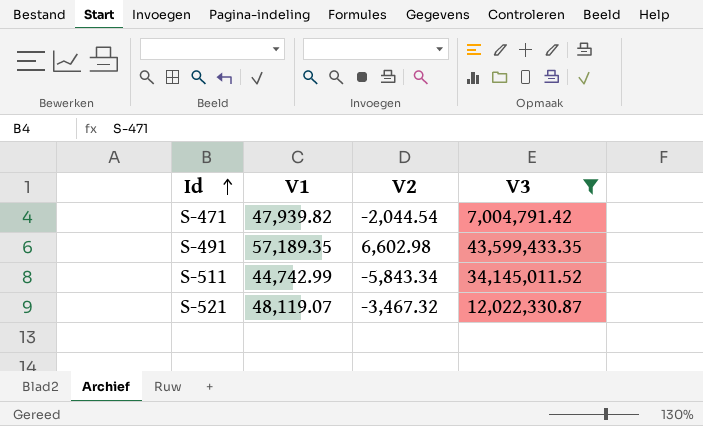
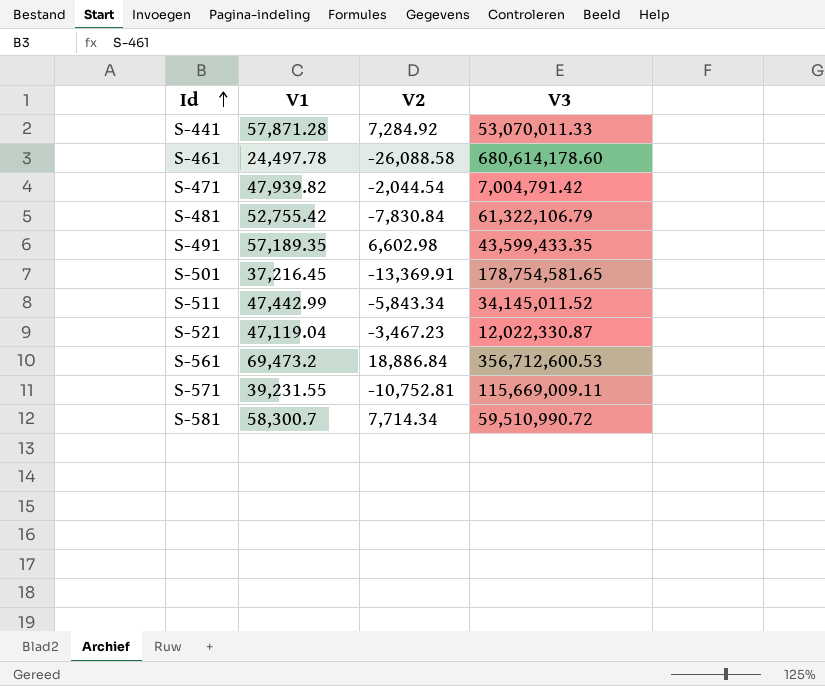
filter: V3 <= 43,599,433.35 -> none
S-511 | V1: 44,742.99 -> 47,442.99
S-521 | V1: 48,119.07 -> 47,119.04
S-521 | V2: -3,467.32 -> -3,467.23

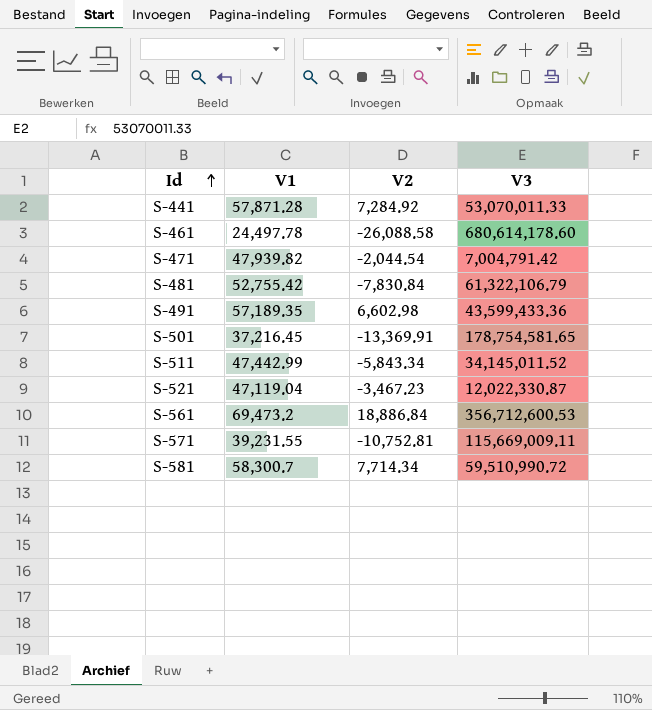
S-491 | V3: 43,599,433.35 -> 43,599,433.36

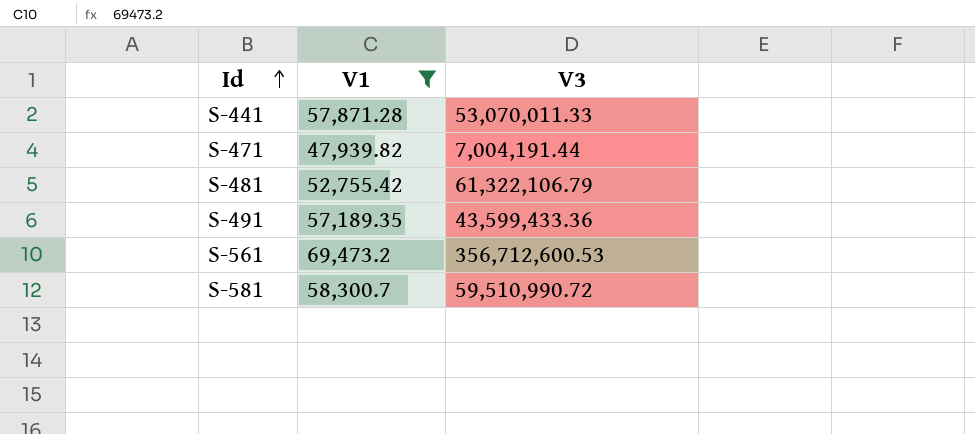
filter: none -> V1 >= 47,939.82
column V2 | position: 3 -> none
S-471 | V3: 7,004,791.42 -> 7,004,191.44

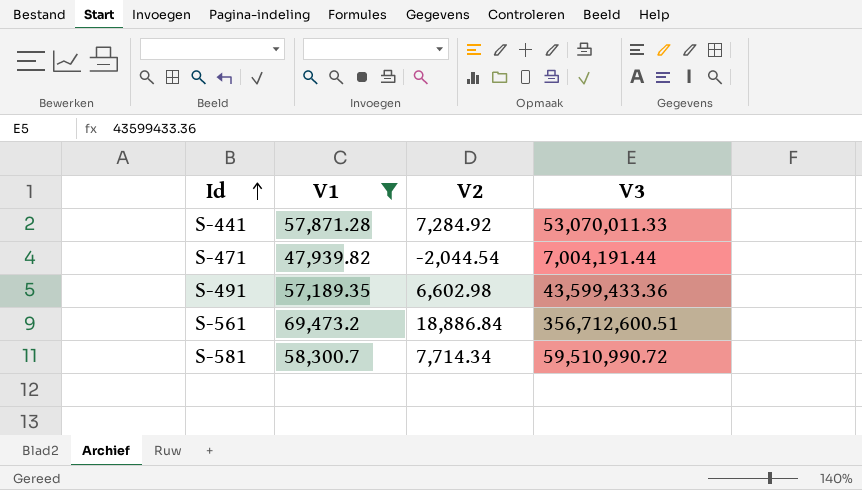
column V2 | position: none -> 3
row S-481: 52,755.42 | 61,322,106.79 -> none
S-561 | V3: 356,712,600.53 -> 356,712,600.51

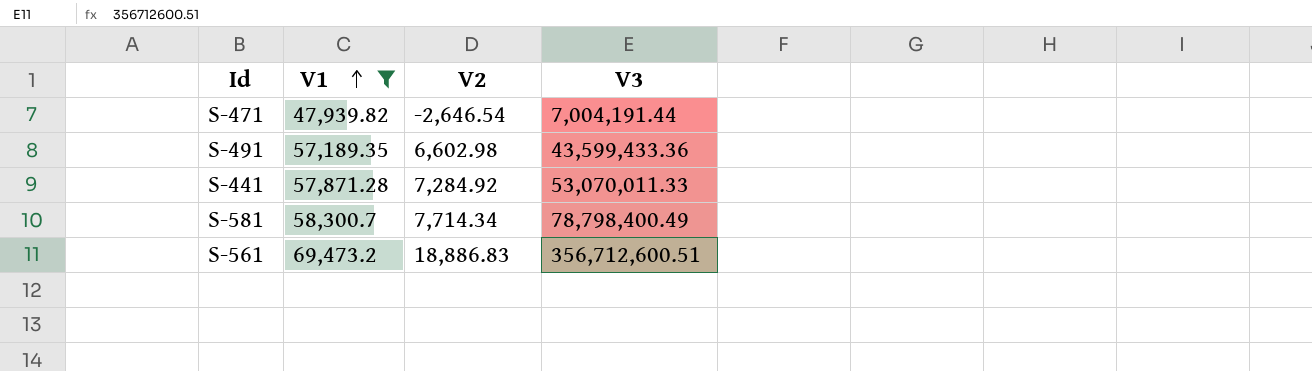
row order: Id ascending -> V1 ascending
S-471 | V2: -2,044.54 -> -2,646.54
S-581 | V3: 59,510,990.72 -> 78,798,400.49
S-561 | V2: 18,886.84 -> 18,886.83

